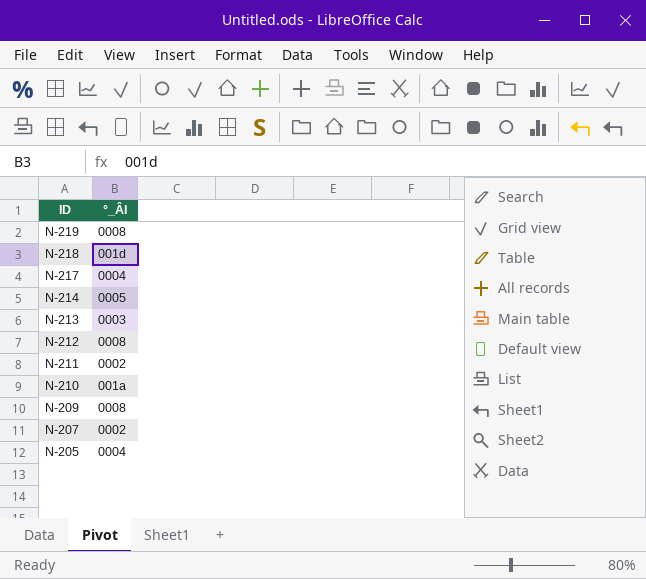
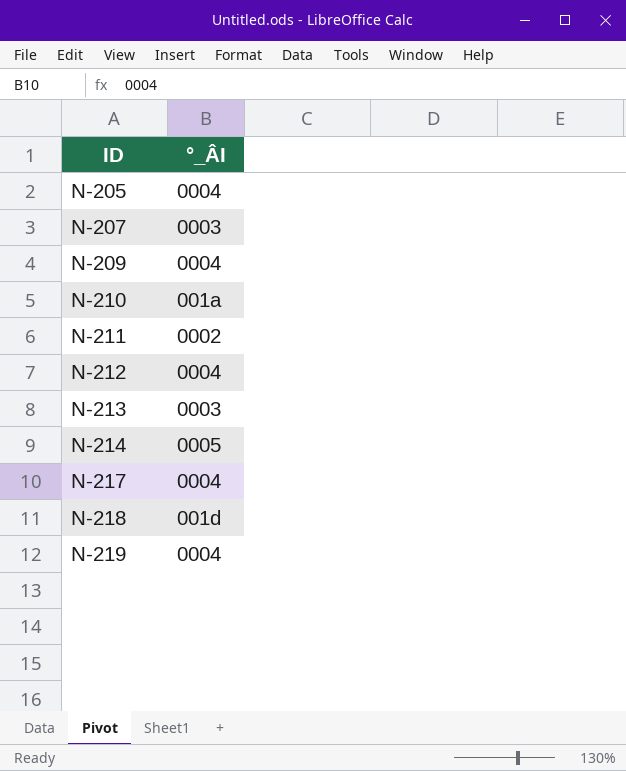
row order: ID descending -> ID ascending
N-207 | °_ÂI: 0002 -> 0003
N-209 | °_ÂI: 0008 -> 0004
N-212 | °_ÂI: 0008 -> 0004
N-219 | °_ÂI: 0008 -> 0004

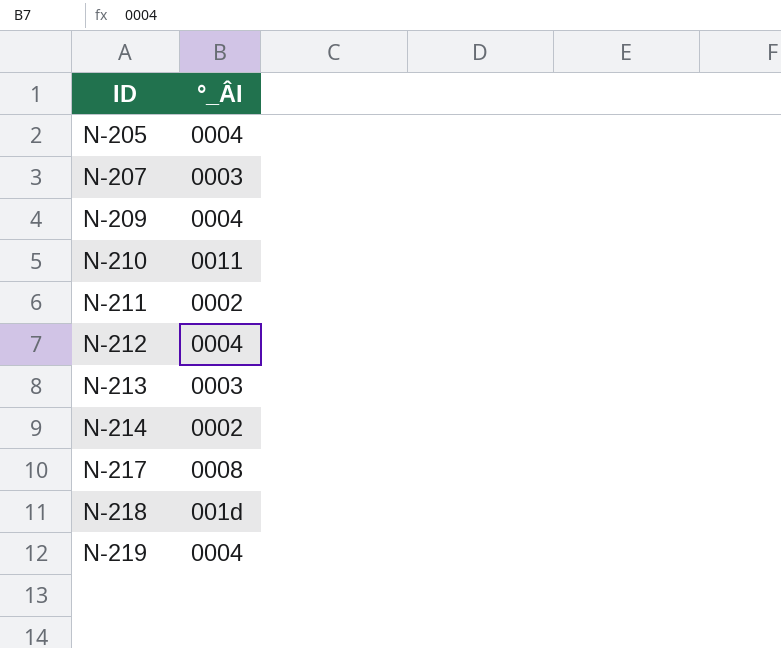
N-210 | °_ÂI: 001a -> 0011
N-214 | °_ÂI: 0005 -> 0002
N-217 | °_ÂI: 0004 -> 0008

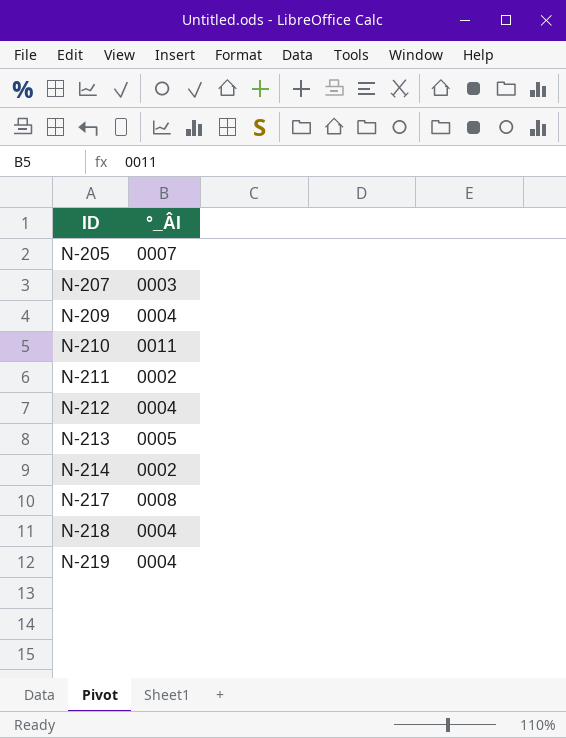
N-205 | °_ÂI: 0004 -> 0007
N-213 | °_ÂI: 0003 -> 0005
N-218 | °_ÂI: 001d -> 0004

